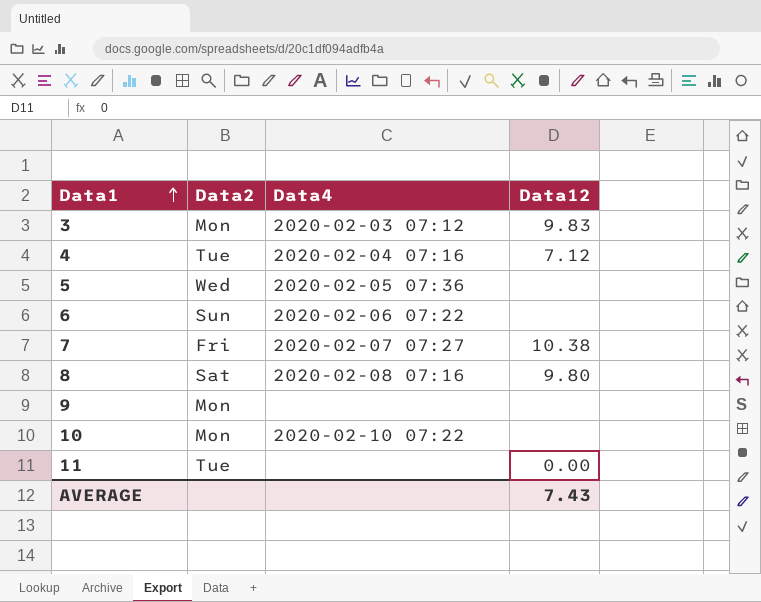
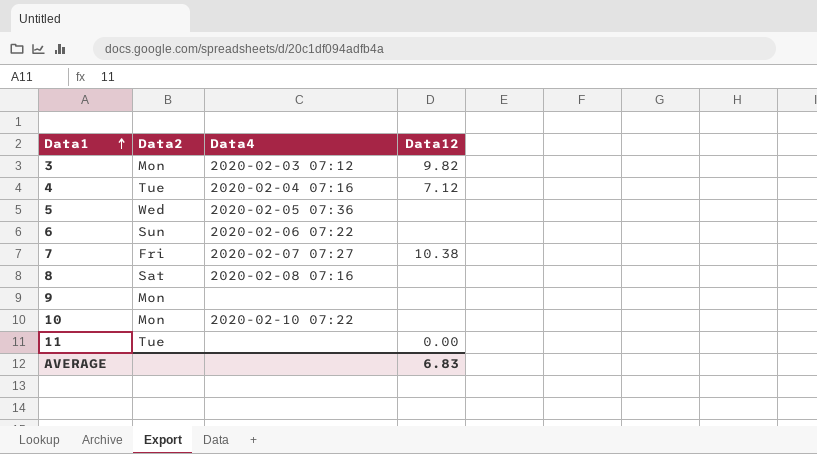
3 | Data12: 9.83 -> 9.82
8 | Data12: 9.80 -> none
AVERAGE | Data12: 7.43 -> 6.83

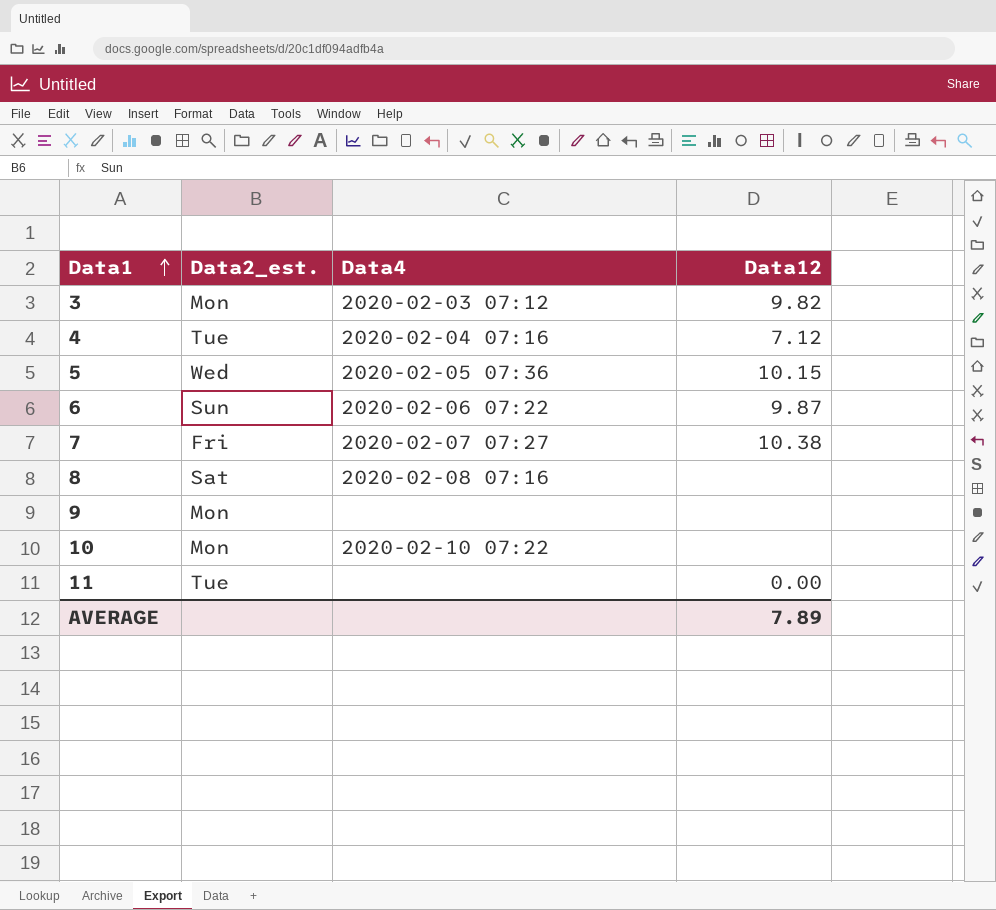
column name: Data2 -> Data2_est.
5 | Data12: none -> 10.15
6 | Data12: none -> 9.87
AVERAGE | Data12: 6.83 -> 7.89

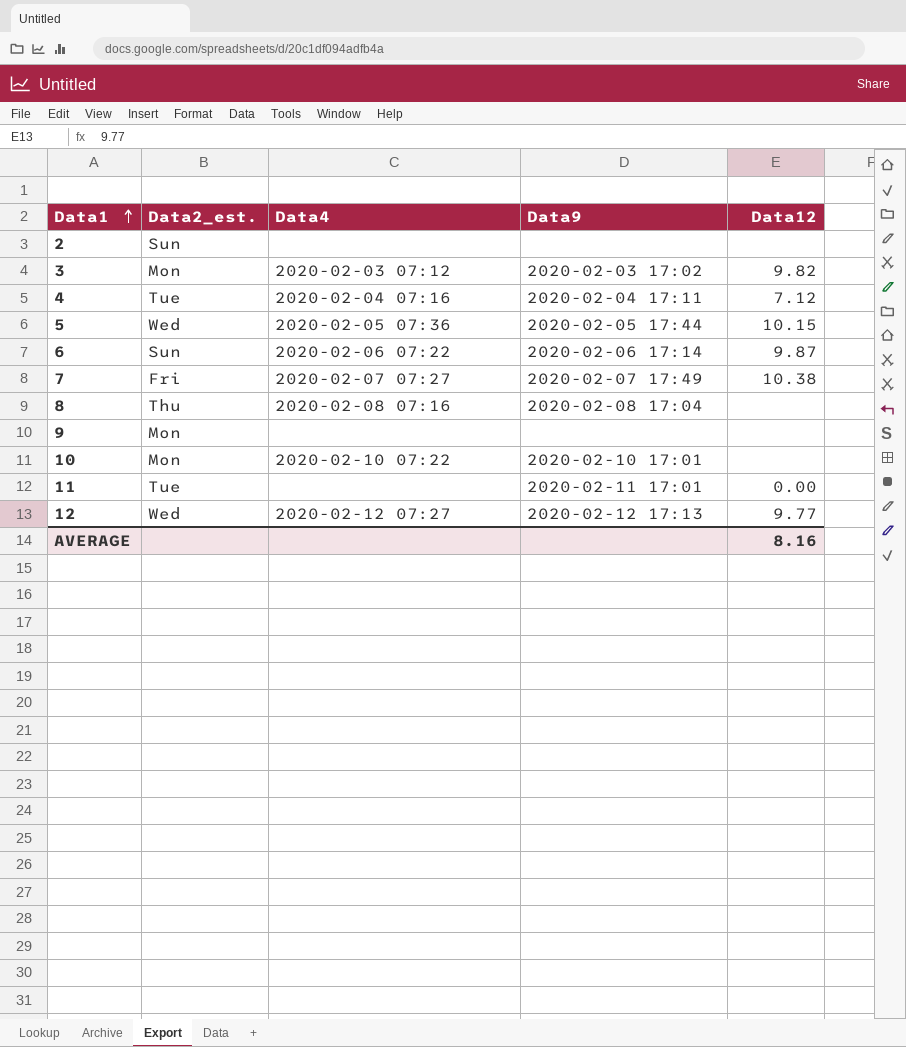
column Data9 | position: none -> 4
row 2: none -> Sun | none | none | none
8 | Data2_est.: Sat -> Thu
row 12: none -> Wed | 2020-02-12 07:27 | 2020-02-12 17:13 | 9.77
AVERAGE | Data12: 7.89 -> 8.16

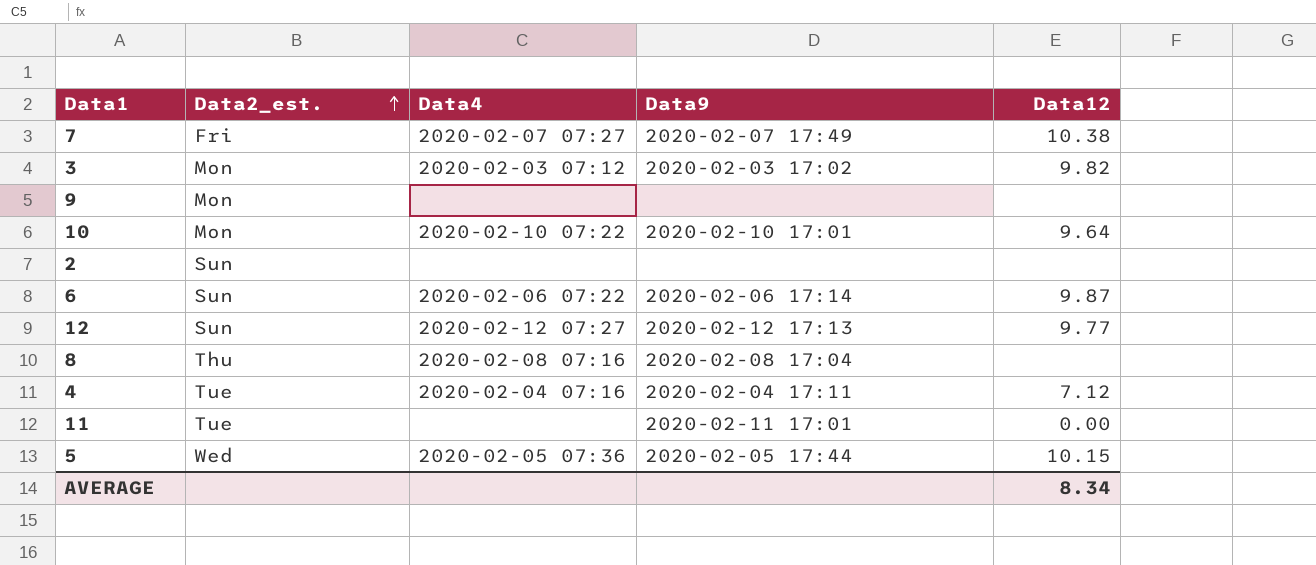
row order: Data1 ascending -> Data2_est. ascending
10 | Data12: none -> 9.64
12 | Data2_est.: Wed -> Sun
AVERAGE | Data12: 8.16 -> 8.34

